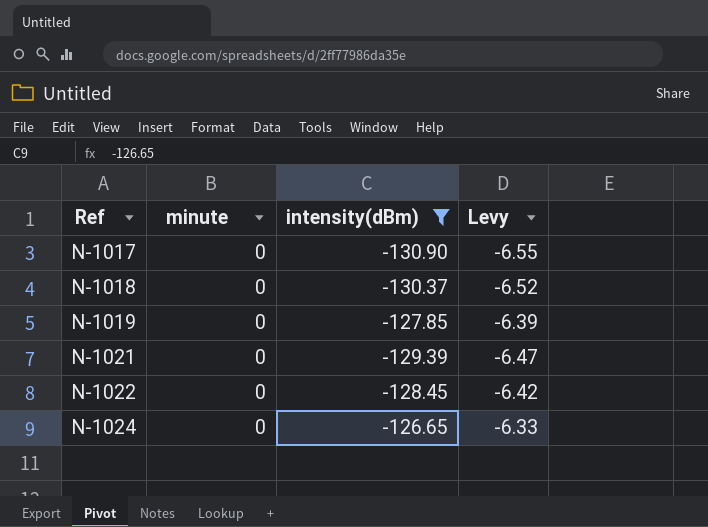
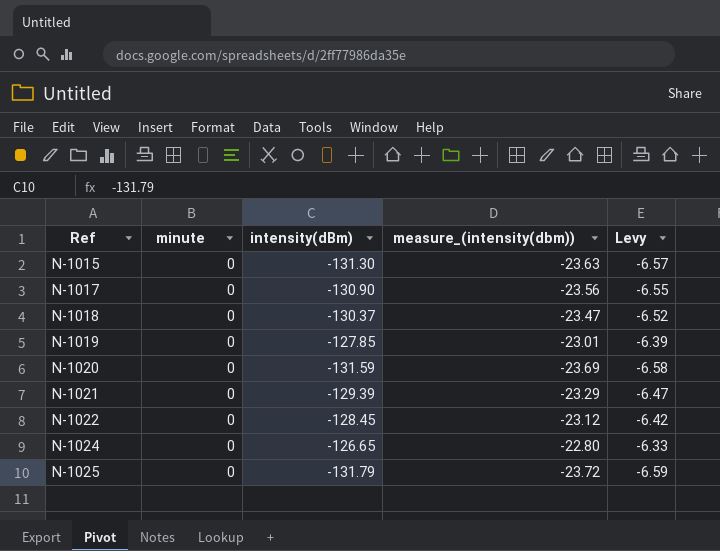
filter: intensity(dBm) >= -130.90 -> none
column measure_(intensity(dbm)) | formula: none -> [intensity(dBm)] * 0.18

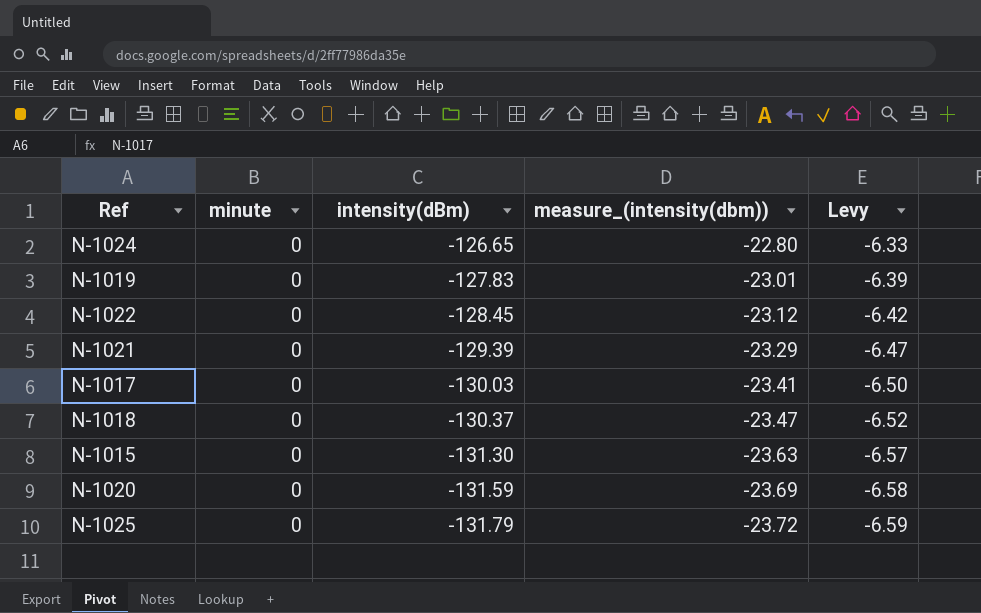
row order: Ref ascending -> intensity(dBm) descending
N-1019 | intensity(dBm): -127.85 -> -127.83
N-1017 | intensity(dBm): -130.90 -> -130.03
N-1017 | measure_(intensity(dbm)): -23.56 -> -23.41
N-1017 | Levy: -6.55 -> -6.50

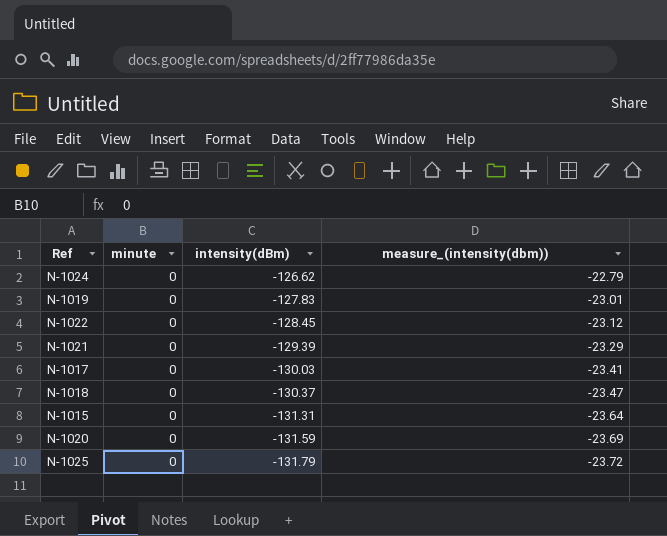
column Levy | formula: [intensity(dBm)] * 0.05 -> none
N-1024 | intensity(dBm): -126.65 -> -126.62
N-1024 | measure_(intensity(dbm)): -22.80 -> -22.79
N-1015 | intensity(dBm): -131.30 -> -131.31
N-1015 | measure_(intensity(dbm)): -23.63 -> -23.64

